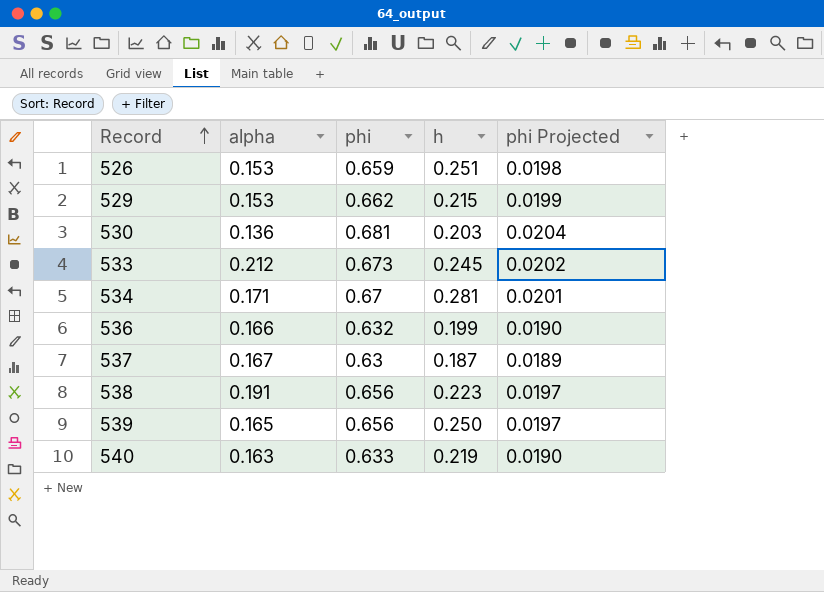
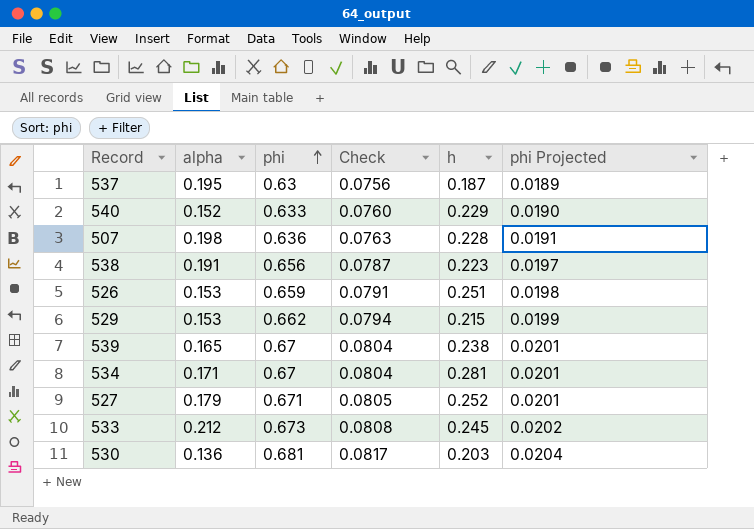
row order: Record ascending -> phi ascending
column Check | formula: none -> [phi] * 0.12
row 536: 0.166 | 0.632 | 0.199 | 0.0190 -> none
537 | alpha: 0.167 -> 0.195
540 | alpha: 0.163 -> 0.152
540 | h: 0.219 -> 0.229
row 507: none -> 0.198 | 0.636 | 0.0763 | 0.228 | 0.0191
539 | phi: 0.656 -> 0.67
539 | h: 0.250 -> 0.238
539 | phi Projected: 0.0197 -> 0.0201
row 527: none -> 0.179 | 0.671 | 0.0805 | 0.252 | 0.0201

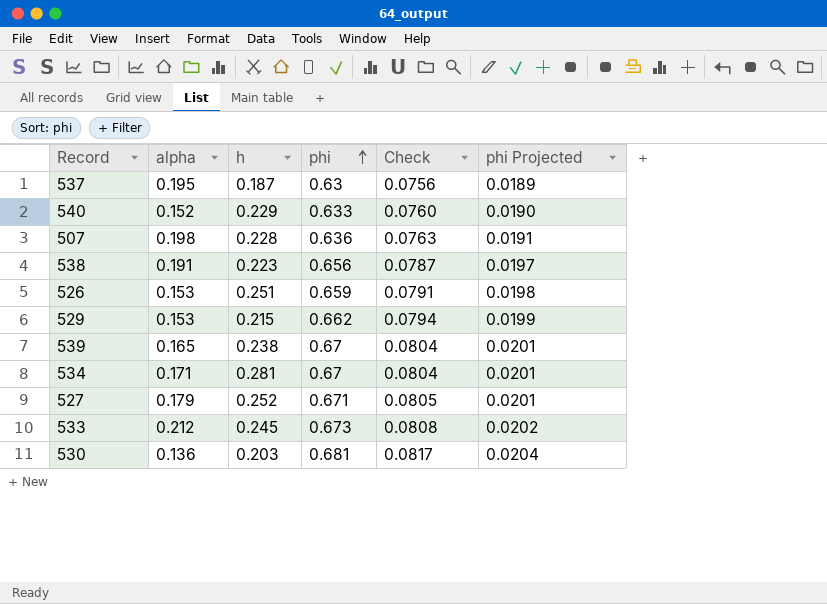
column h | position: 5 -> 3

